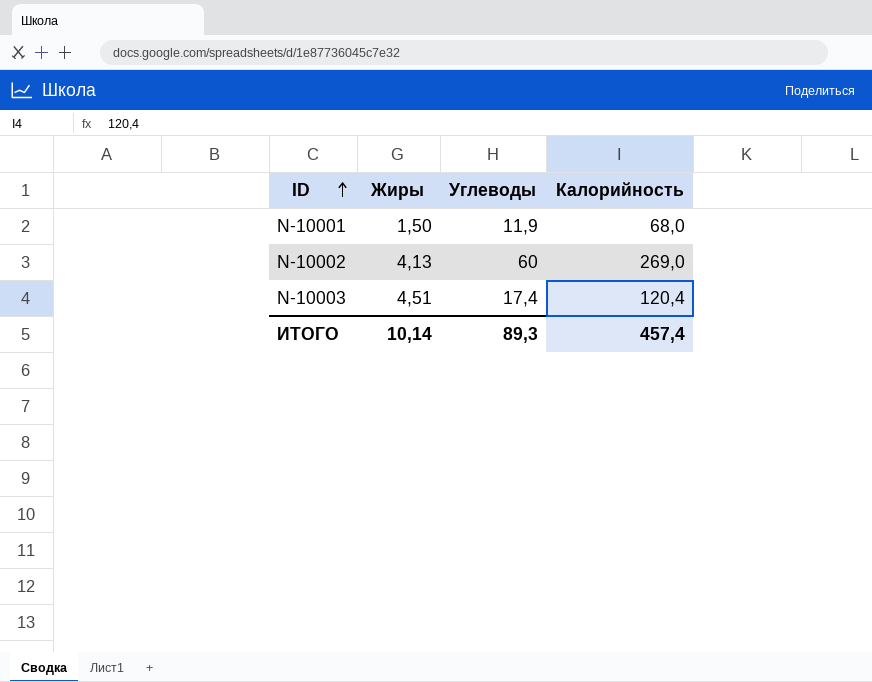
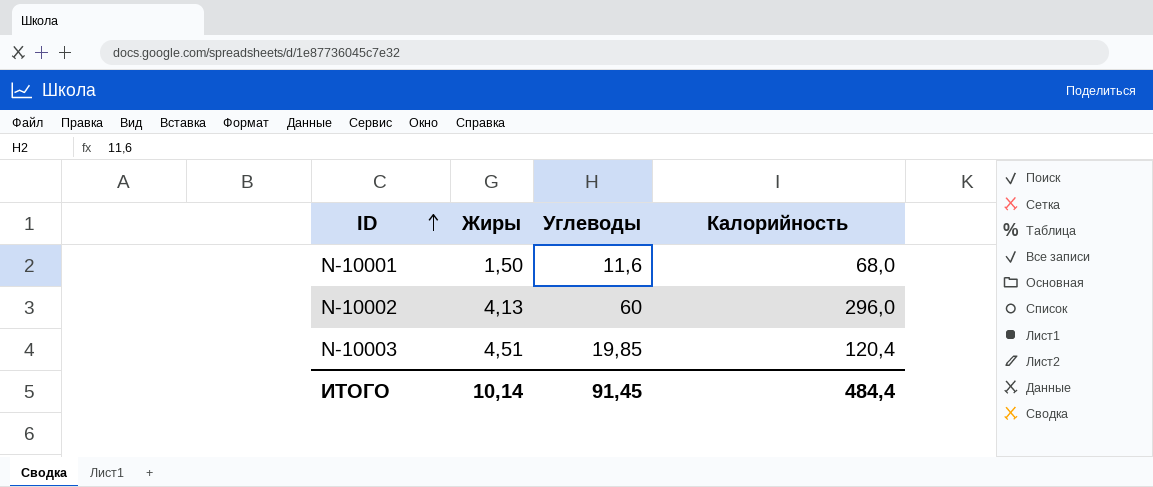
N-10001 | Углеводы: 11,9 -> 11,6
N-10002 | Калорийность: 269,0 -> 296,0
N-10003 | Углеводы: 17,4 -> 19,85
ИТОГО | Углеводы: 89,3 -> 91,45
ИТОГО | Калорийность: 457,4 -> 484,4

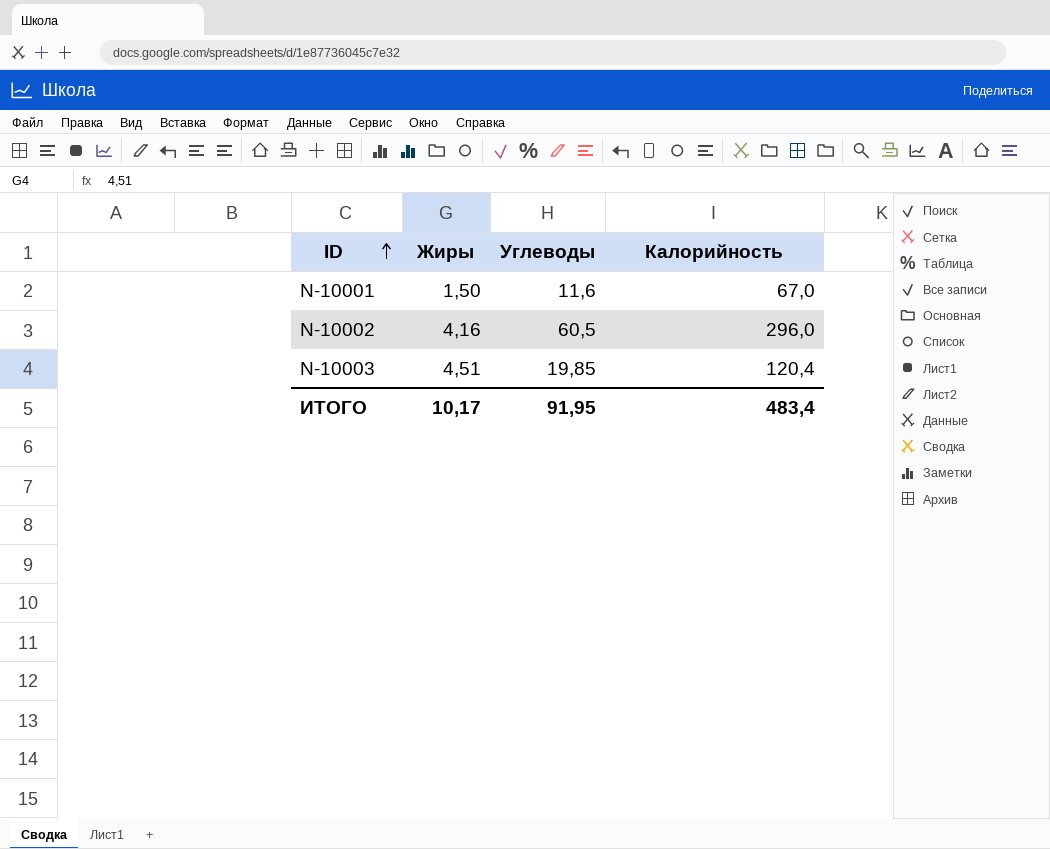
N-10001 | Калорийность: 68,0 -> 67,0
N-10002 | Жиры: 4,13 -> 4,16
N-10002 | Углеводы: 60 -> 60,5
ИТОГО | Жиры: 10,14 -> 10,17
ИТОГО | Углеводы: 91,45 -> 91,95
ИТОГО | Калорийность: 484,4 -> 483,4

